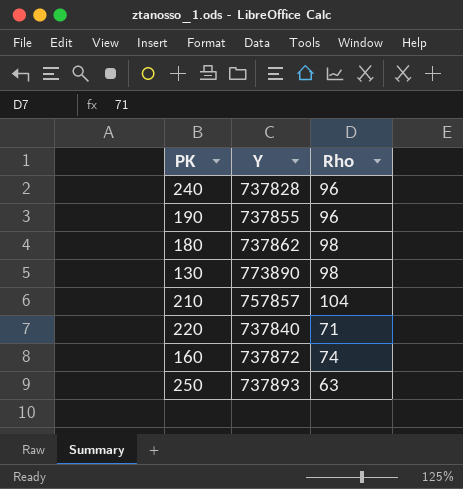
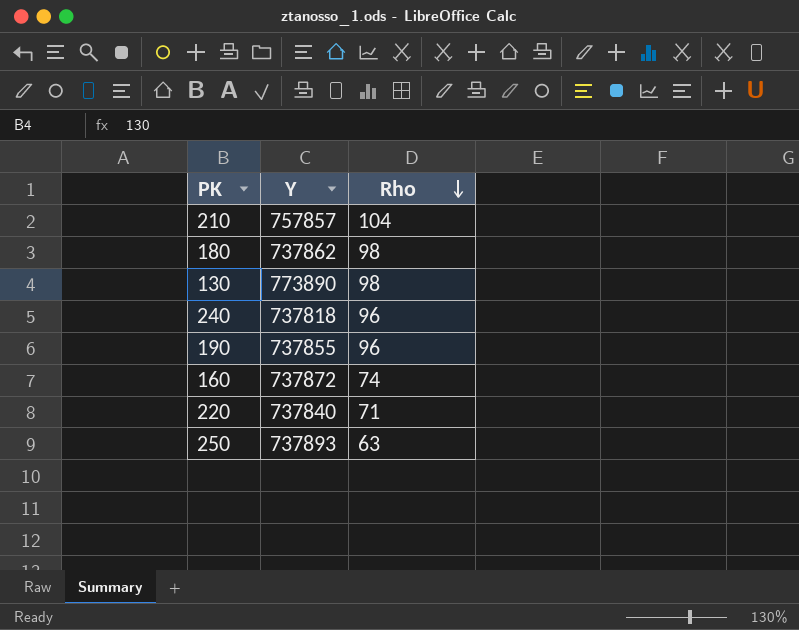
row order: none -> Rho descending
240 | Y: 737828 -> 737818

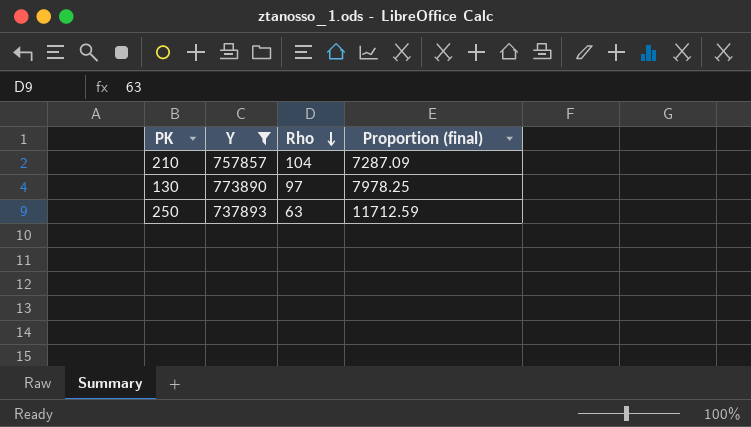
filter: none -> Y >= 737893
column Proportion (final) | formula: none -> [Y] / [Rho]
130 | Rho: 98 -> 97

